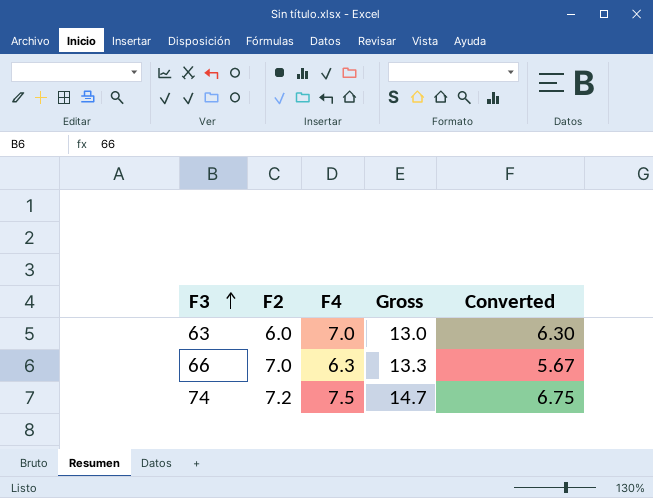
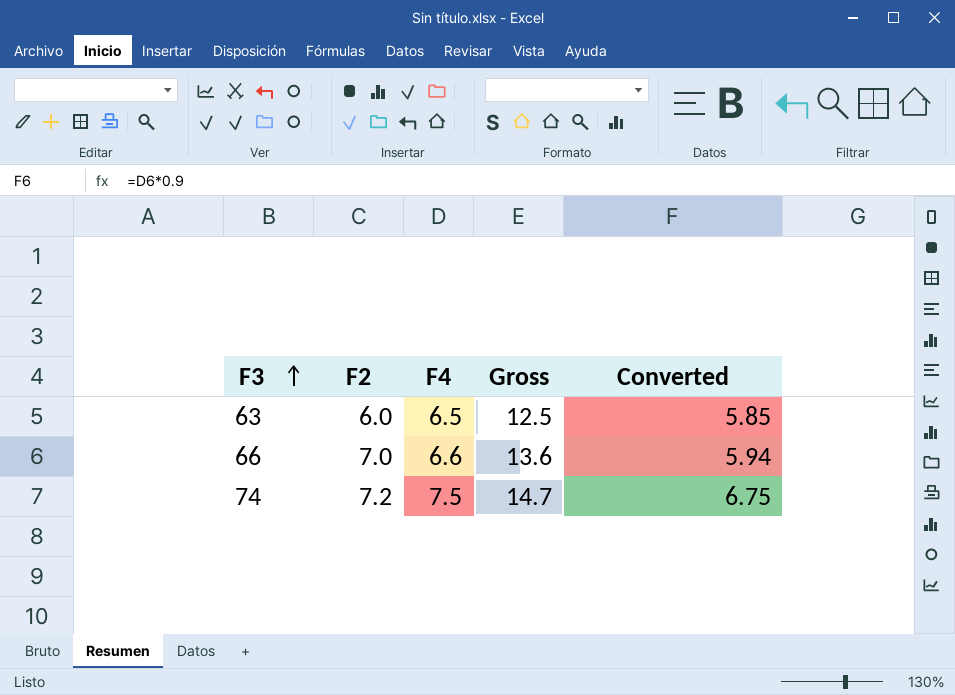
63 | F4: 7.0 -> 6.5
63 | Gross: 13.0 -> 12.5
63 | Converted: 6.30 -> 5.85
66 | F4: 6.3 -> 6.6
66 | Gross: 13.3 -> 13.6
66 | Converted: 5.67 -> 5.94

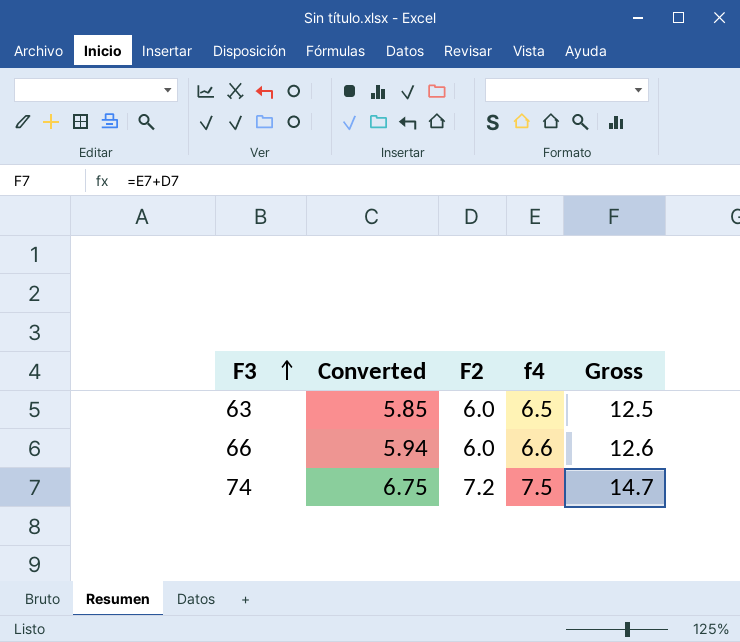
column Converted | position: 5 -> 2
column name: F4 -> f4
66 | F2: 7.0 -> 6.0
66 | Gross: 13.6 -> 12.6

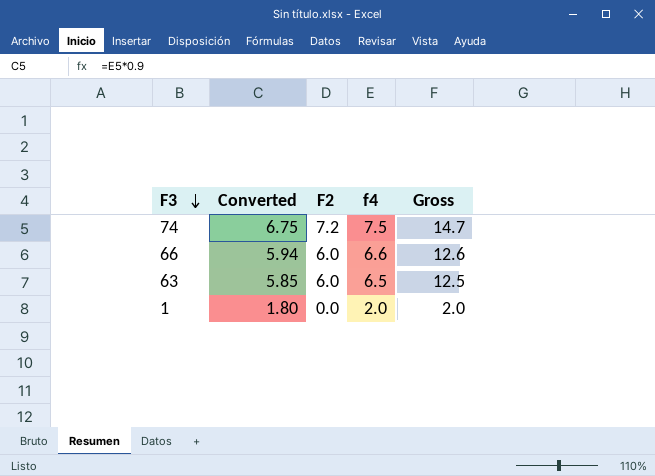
row order: F3 ascending -> F3 descending
row 1: none -> 1.80 | 0.0 | 2.0 | 2.0

